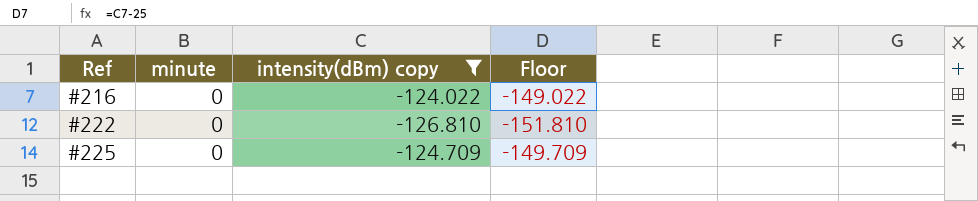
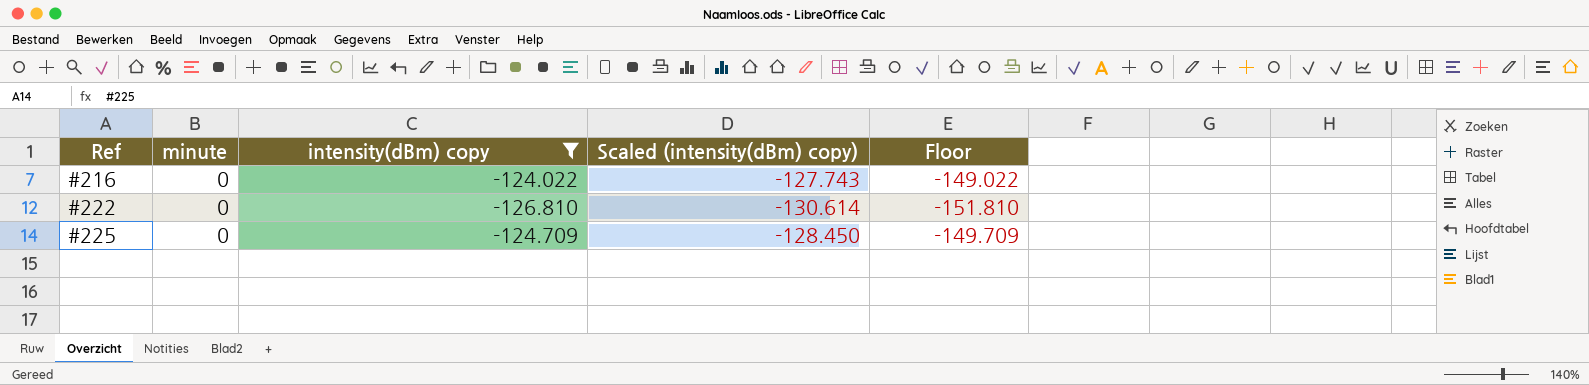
column Scaled (intensity(dBm) copy) | formula: none -> [intensity(dBm) copy] * 1.03

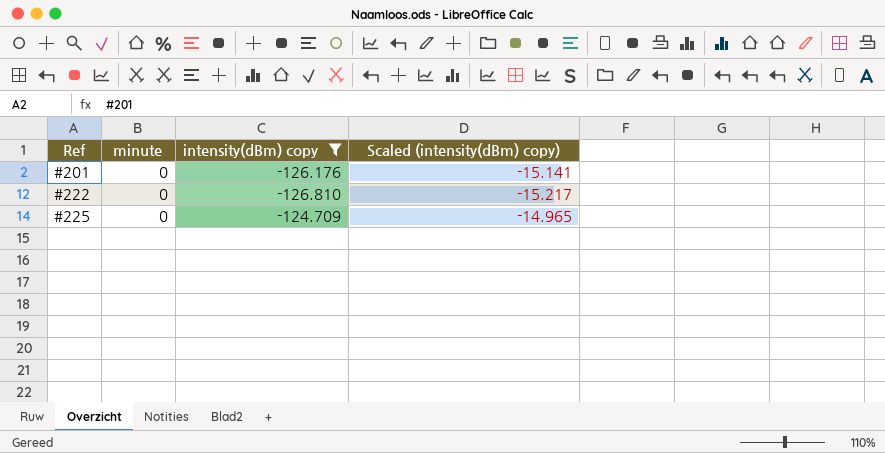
column Floor | formula: [intensity(dBm) copy] - 25 -> none
column Scaled (intensity(dBm) copy) | formula: [intensity(dBm) copy] * 1.03 -> [intensity(dBm) copy] * 0.12
row #216: 0 | -124.022 | -127.743 | -149.022 -> none
row #201: none -> 0 | -126.176 | -15.141

